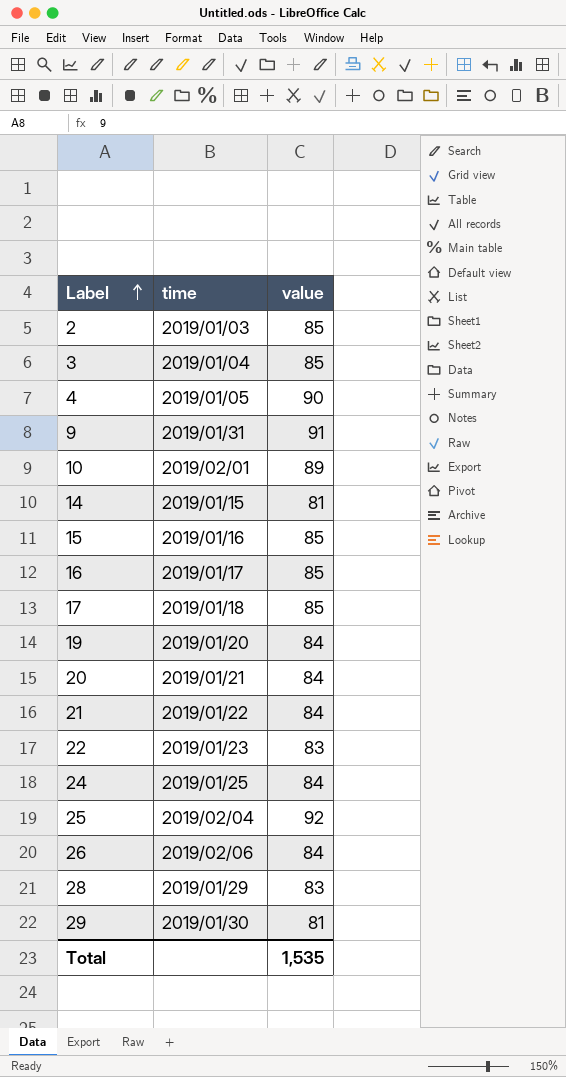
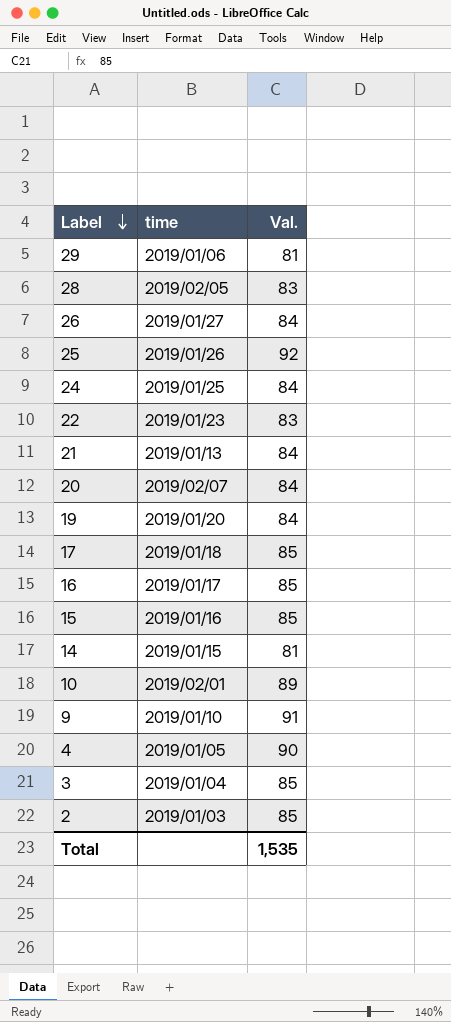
row order: Label ascending -> Label descending
column name: value -> Val.
29 | time: 2019/01/30 -> 2019/01/06
28 | time: 2019/01/29 -> 2019/02/05
26 | time: 2019/02/06 -> 2019/01/27
25 | time: 2019/02/04 -> 2019/01/26
21 | time: 2019/01/22 -> 2019/01/13
20 | time: 2019/01/21 -> 2019/02/07
9 | time: 2019/01/31 -> 2019/01/10

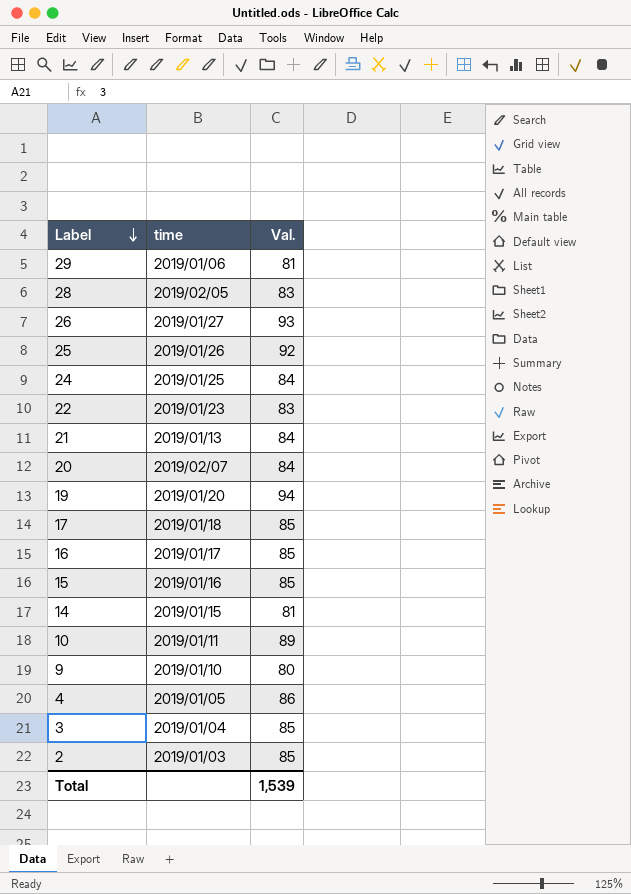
26 | Val.: 84 -> 93
19 | Val.: 84 -> 94
10 | time: 2019/02/01 -> 2019/01/11
9 | Val.: 91 -> 80
4 | Val.: 90 -> 86
Total | Val.: 1,535 -> 1,539

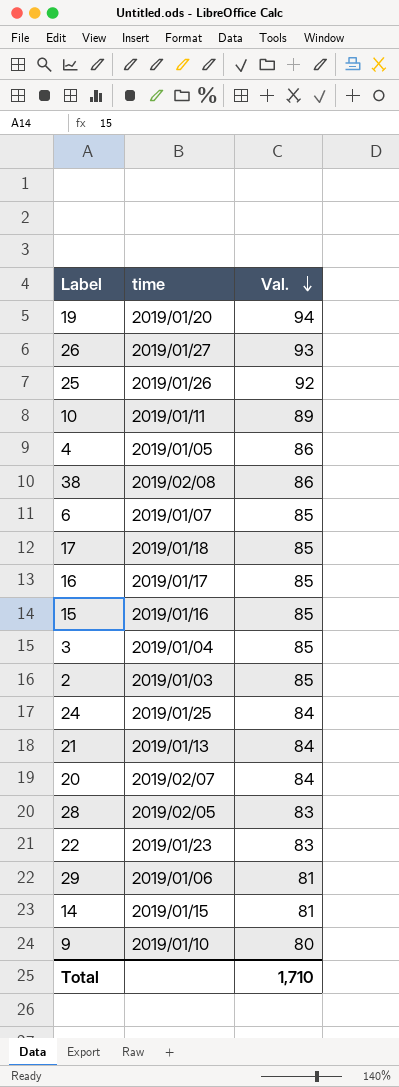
row order: Label descending -> Val. descending
row 38: none -> 2019/02/08 | 86
row 6: none -> 2019/01/07 | 85
Total | Val.: 1,539 -> 1,710

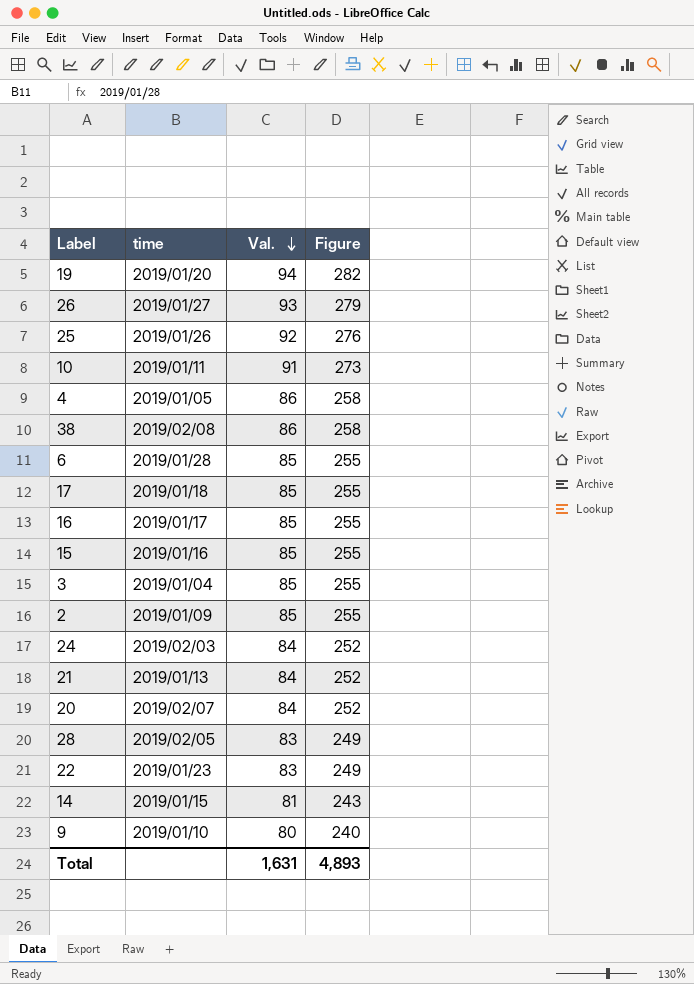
column Figure | formula: none -> [Val.] * 3
row 29: 2019/01/06 | 81 -> none
10 | Val.: 89 -> 91
6 | time: 2019/01/07 -> 2019/01/28
2 | time: 2019/01/03 -> 2019/01/09
24 | time: 2019/01/25 -> 2019/02/03
Total | Val.: 1,710 -> 1,631

